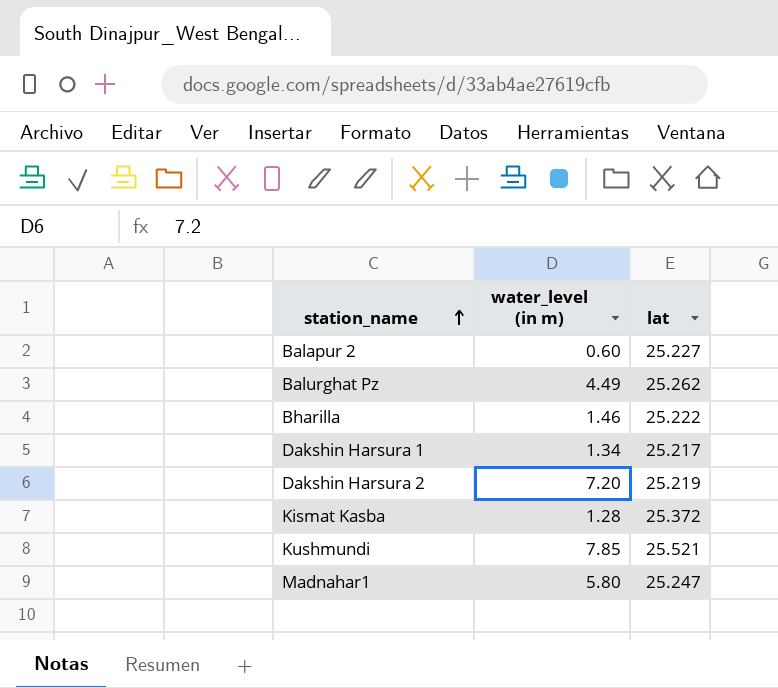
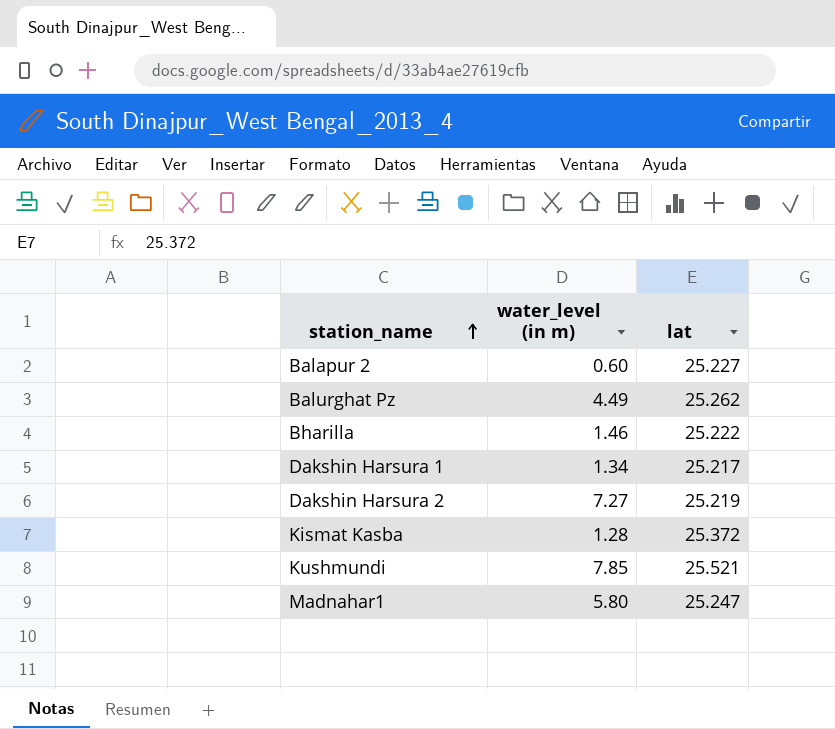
Dakshin Harsura 2 | water_level (in m): 7.20 -> 7.27

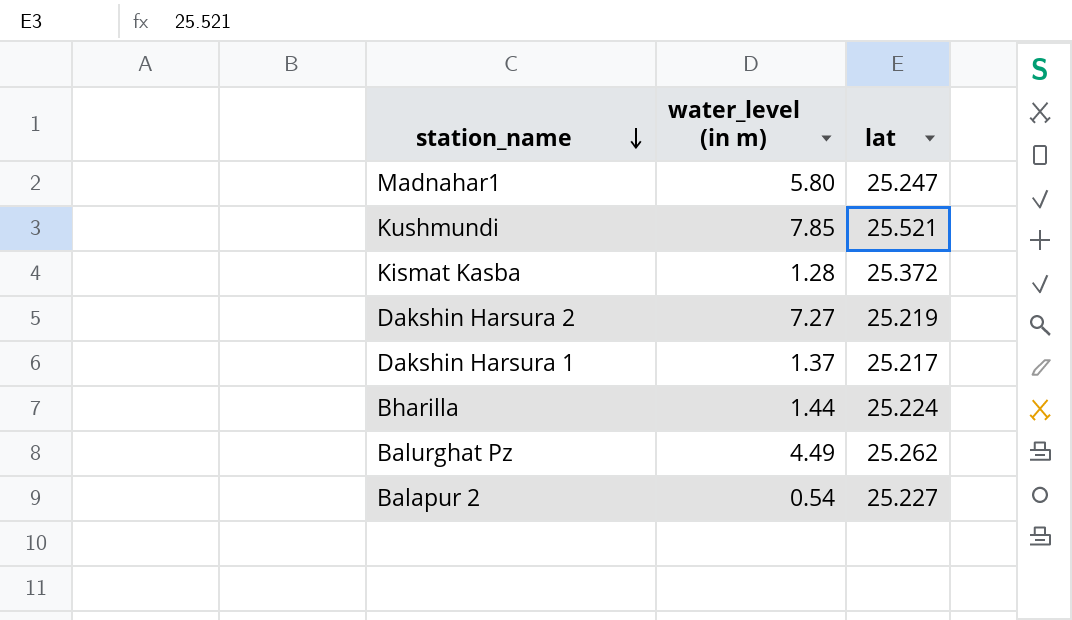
row order: station_name ascending -> station_name descending
Dakshin Harsura 1 | water_level (in m): 1.34 -> 1.37
Bharilla | water_level (in m): 1.46 -> 1.44
Bharilla | lat: 25.222 -> 25.224
Balapur 2 | water_level (in m): 0.60 -> 0.54

